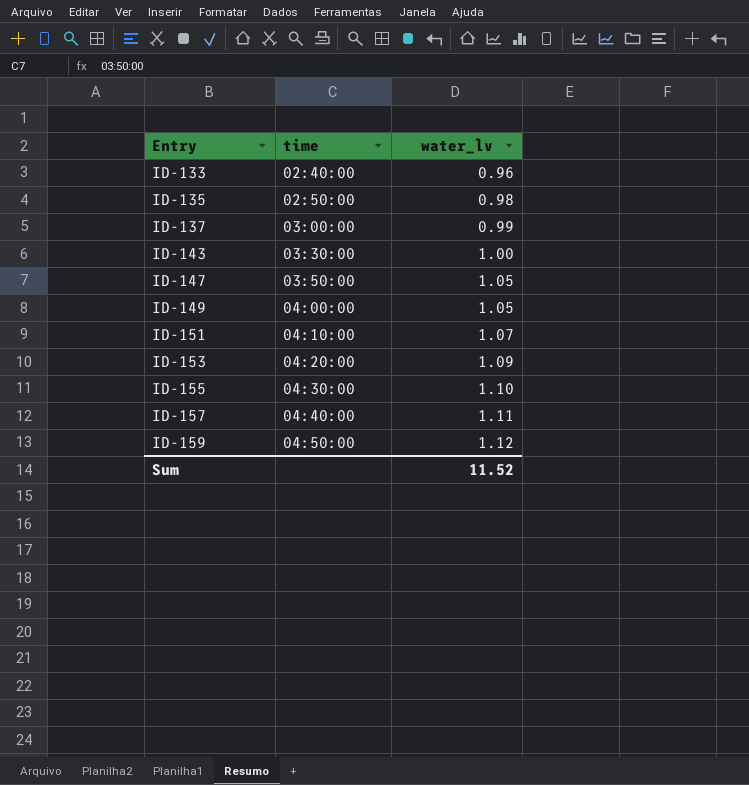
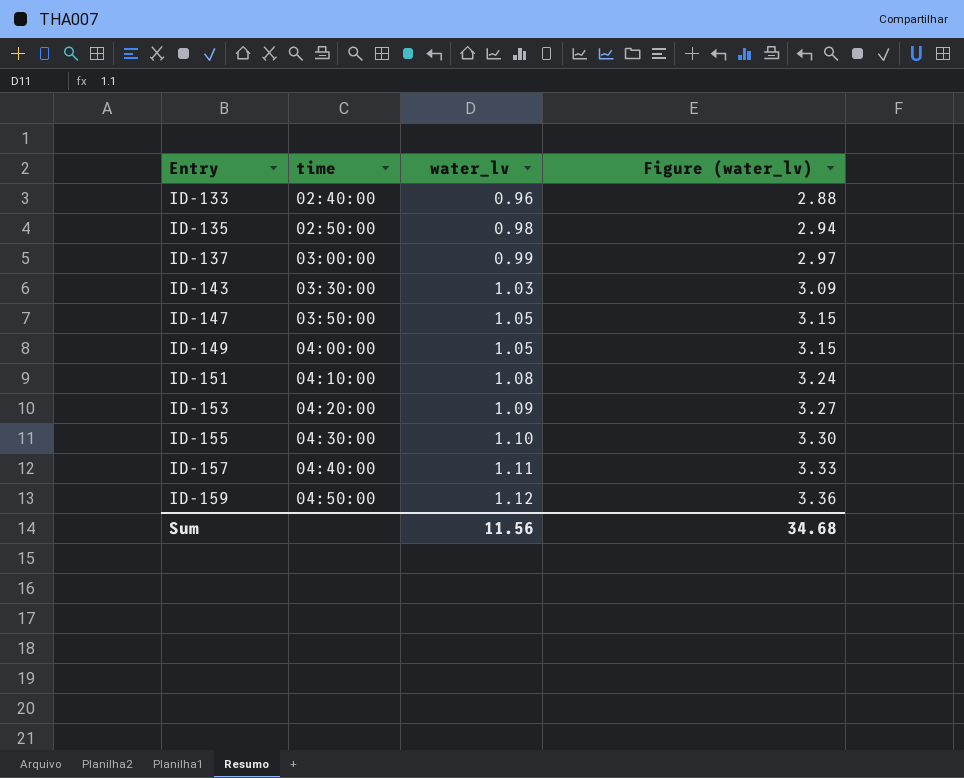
column Figure (water_lv) | formula: none -> [water_lv] * 3
ID-143 | water_lv: 1.00 -> 1.03
ID-151 | water_lv: 1.07 -> 1.08
Sum | water_lv: 11.52 -> 11.56

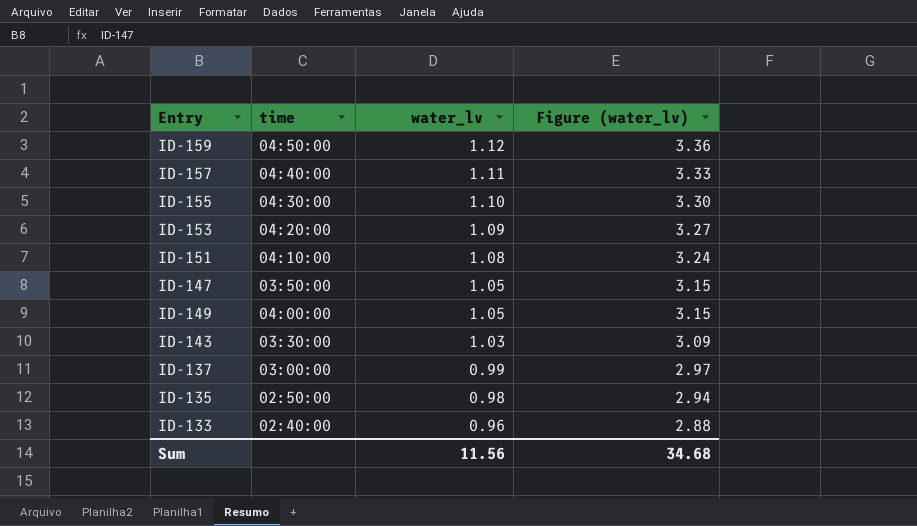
row order: Entry ascending -> water_lv descending

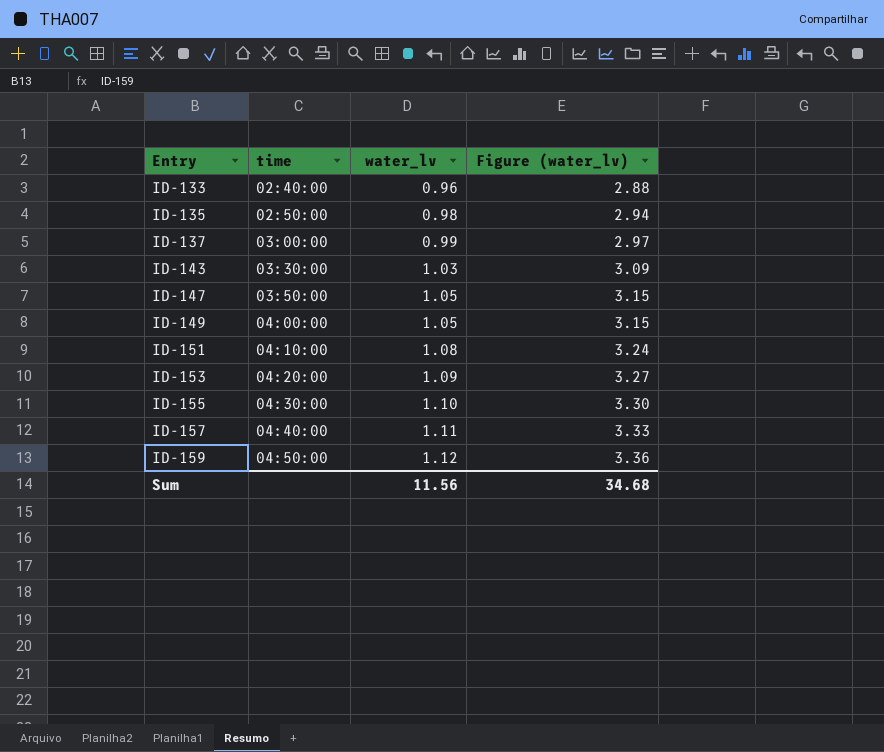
row order: water_lv descending -> Entry ascending

